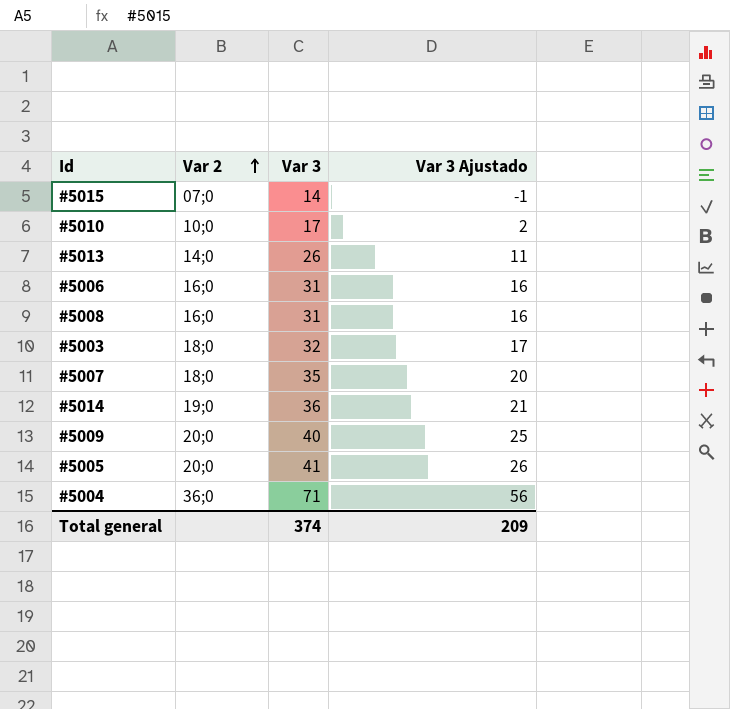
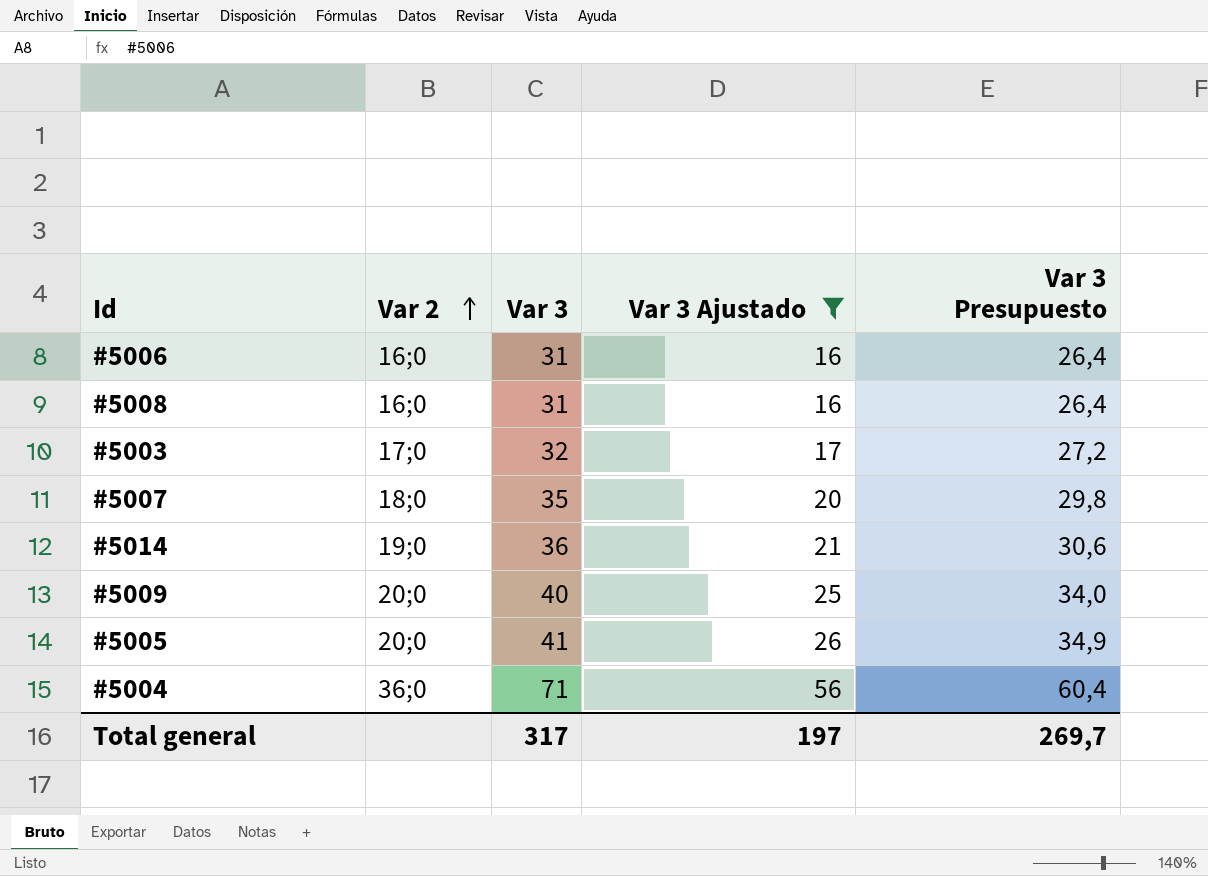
filter: none -> Var 3 Ajustado >= 16
column Var 3 Presupuesto | formula: none -> [Var 3] * 0,85
#5003 | Var 2: 18;0 -> 17;0
Total general | Var 3: 374 -> 317
Total general | Var 3 Ajustado: 209 -> 197

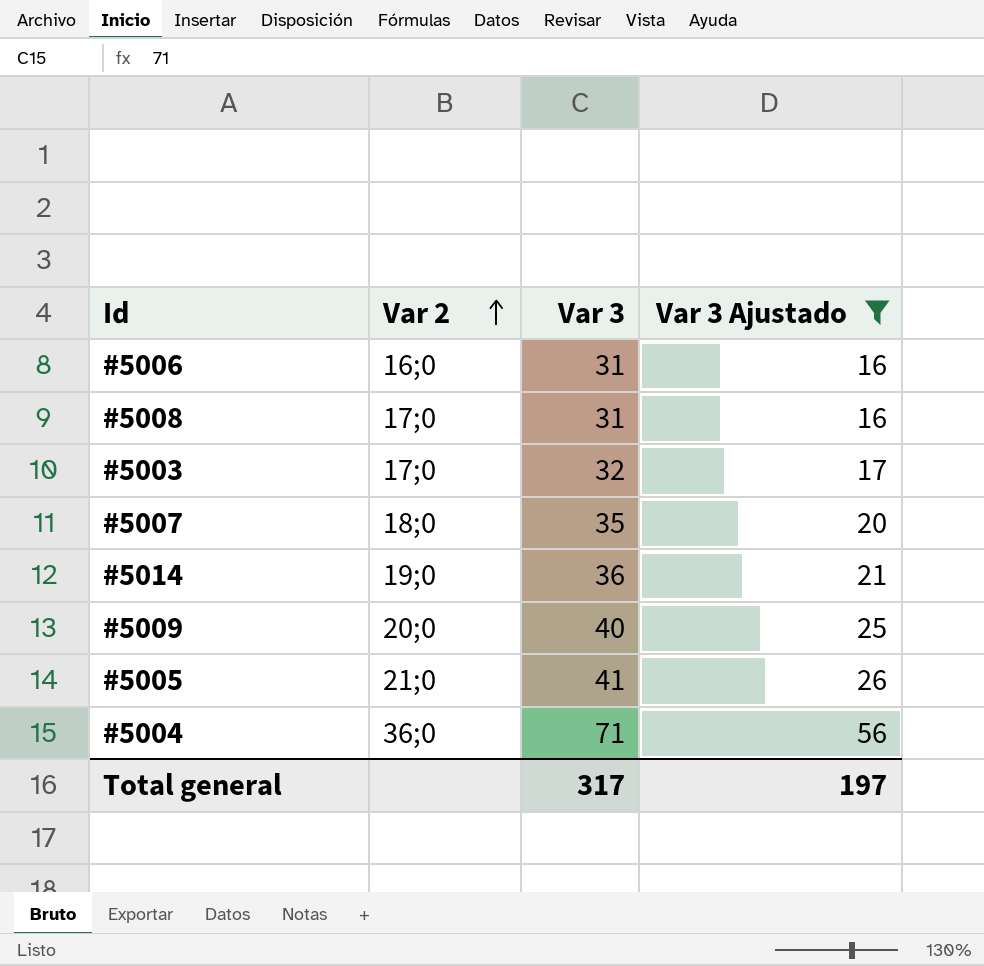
column Var 3 Presupuesto | formula: [Var 3] * 0,85 -> none
#5008 | Var 2: 16;0 -> 17;0
#5005 | Var 2: 20;0 -> 21;0

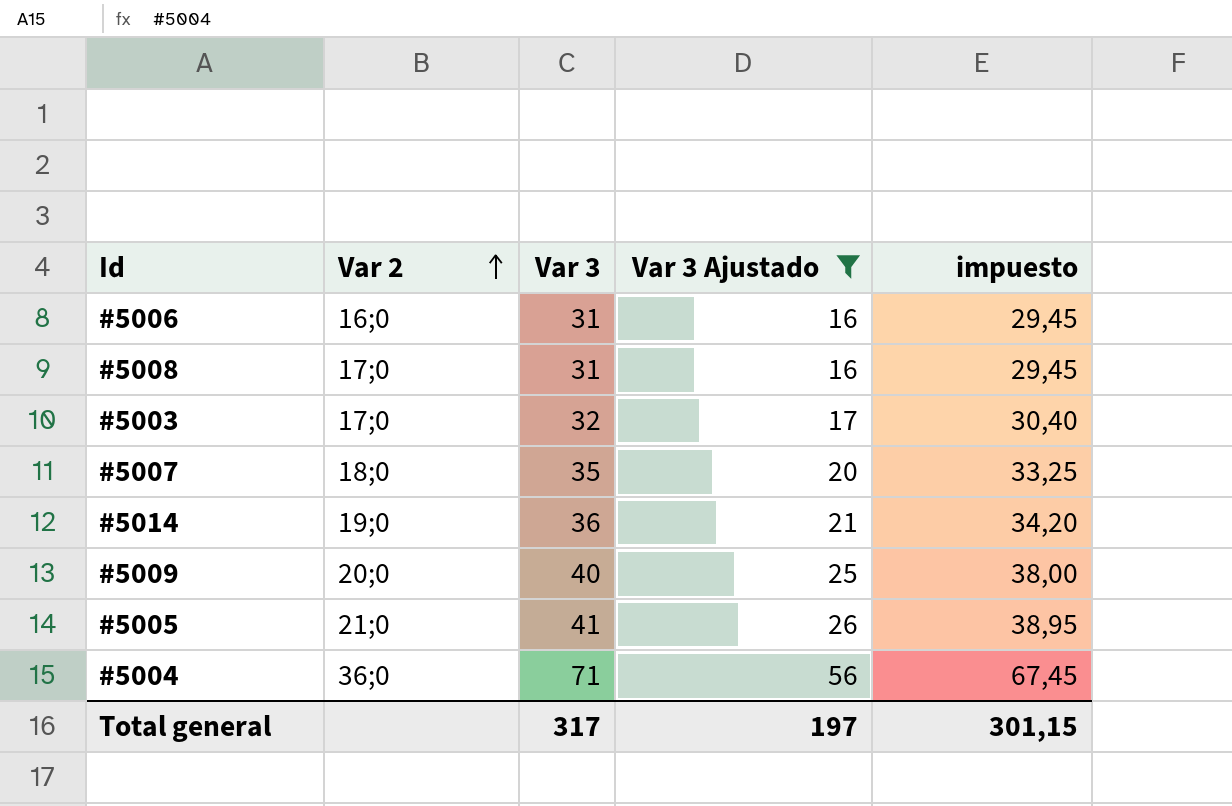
column impuesto | formula: none -> [Var 3] * 0,95

